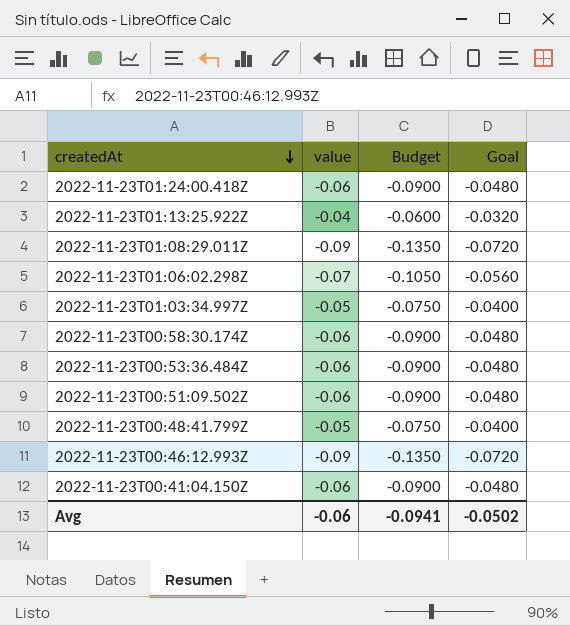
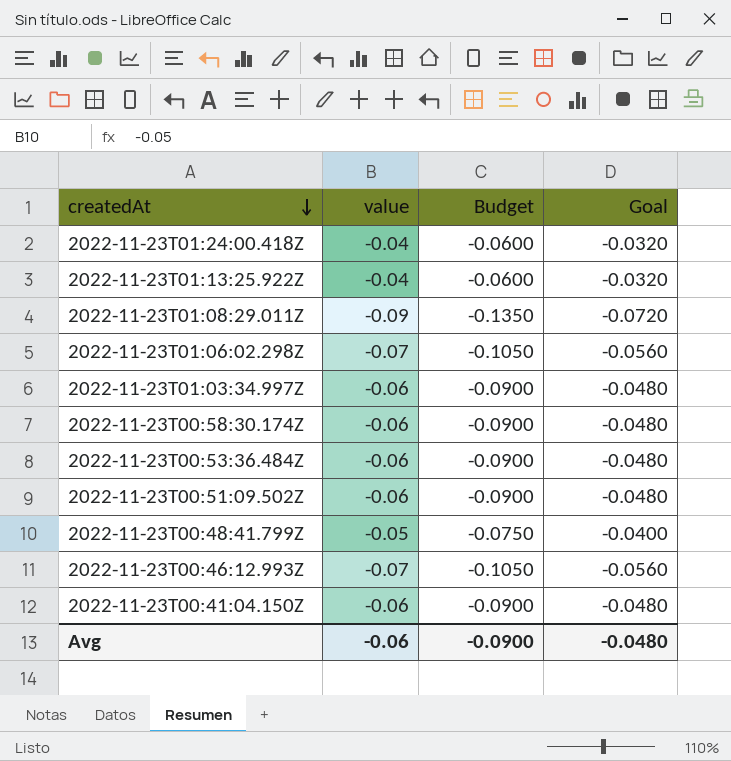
2022-11-23T01:24:00.418Z | value: -0.06 -> -0.04
2022-11-23T01:24:00.418Z | Budget: -0.0900 -> -0.0600
2022-11-23T01:24:00.418Z | Goal: -0.0480 -> -0.0320
2022-11-23T01:03:34.997Z | value: -0.05 -> -0.06
2022-11-23T01:03:34.997Z | Budget: -0.0750 -> -0.0900
2022-11-23T01:03:34.997Z | Goal: -0.0400 -> -0.0480
2022-11-23T00:46:12.993Z | value: -0.09 -> -0.07
2022-11-23T00:46:12.993Z | Budget: -0.1350 -> -0.1050
2022-11-23T00:46:12.993Z | Goal: -0.0720 -> -0.0560
Avg | Budget: -0.0941 -> -0.0900
Avg | Goal: -0.0502 -> -0.0480

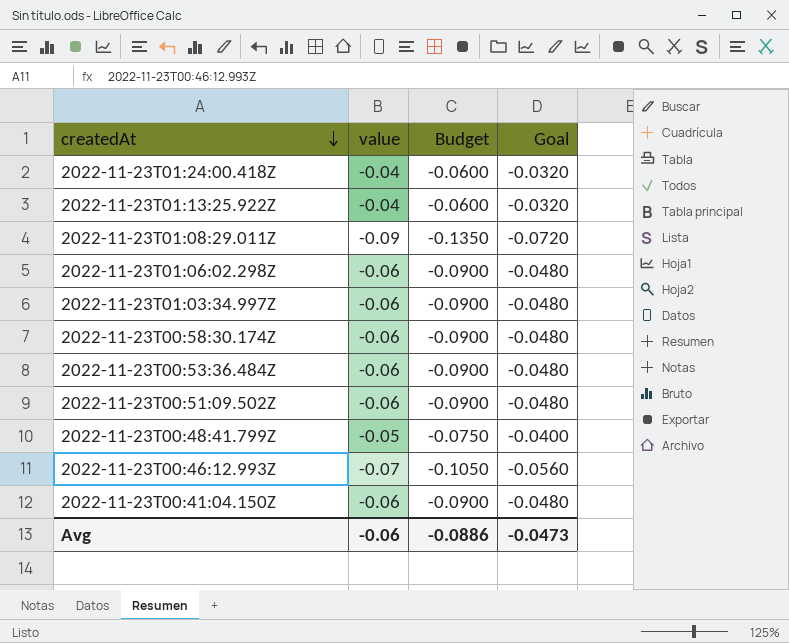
2022-11-23T01:06:02.298Z | value: -0.07 -> -0.06
2022-11-23T01:06:02.298Z | Budget: -0.1050 -> -0.0900
2022-11-23T01:06:02.298Z | Goal: -0.0560 -> -0.0480
Avg | Budget: -0.0900 -> -0.0886
Avg | Goal: -0.0480 -> -0.0473

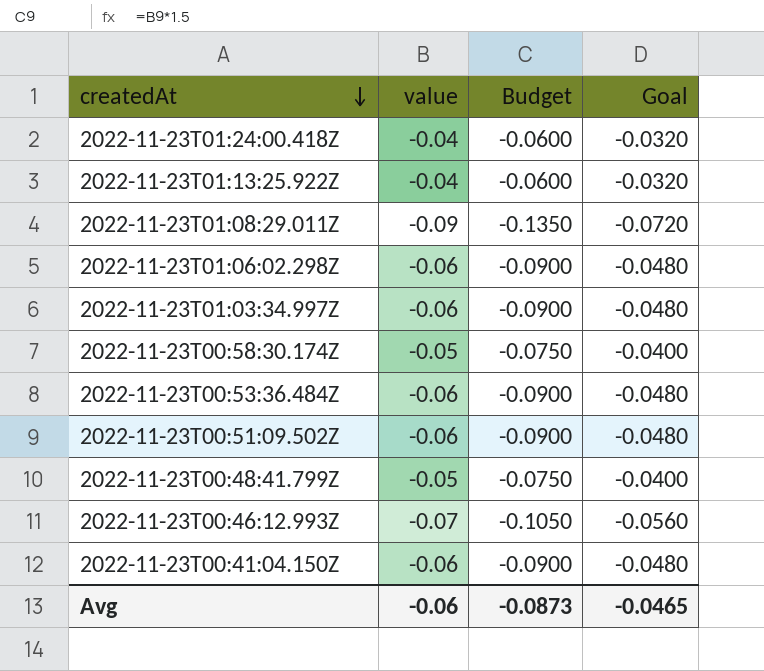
2022-11-23T00:58:30.174Z | value: -0.06 -> -0.05
2022-11-23T00:58:30.174Z | Budget: -0.0900 -> -0.0750
2022-11-23T00:58:30.174Z | Goal: -0.0480 -> -0.0400
Avg | Budget: -0.0886 -> -0.0873
Avg | Goal: -0.0473 -> -0.0465

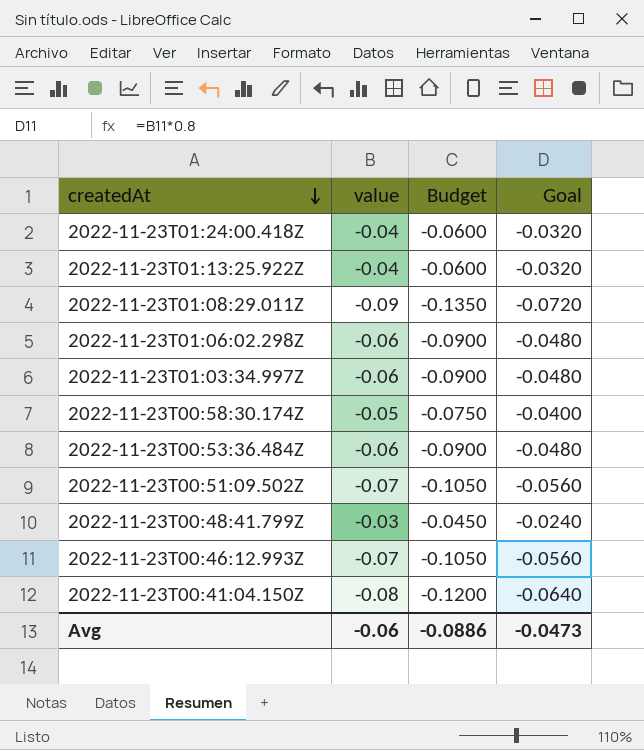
2022-11-23T00:51:09.502Z | value: -0.06 -> -0.07
2022-11-23T00:51:09.502Z | Budget: -0.0900 -> -0.1050
2022-11-23T00:51:09.502Z | Goal: -0.0480 -> -0.0560
2022-11-23T00:48:41.799Z | value: -0.05 -> -0.03
2022-11-23T00:48:41.799Z | Budget: -0.0750 -> -0.0450
2022-11-23T00:48:41.799Z | Goal: -0.0400 -> -0.0240
2022-11-23T00:41:04.150Z | value: -0.06 -> -0.08
2022-11-23T00:41:04.150Z | Budget: -0.0900 -> -0.1200
2022-11-23T00:41:04.150Z | Goal: -0.0480 -> -0.0640
Avg | Budget: -0.0873 -> -0.0886
Avg | Goal: -0.0465 -> -0.0473

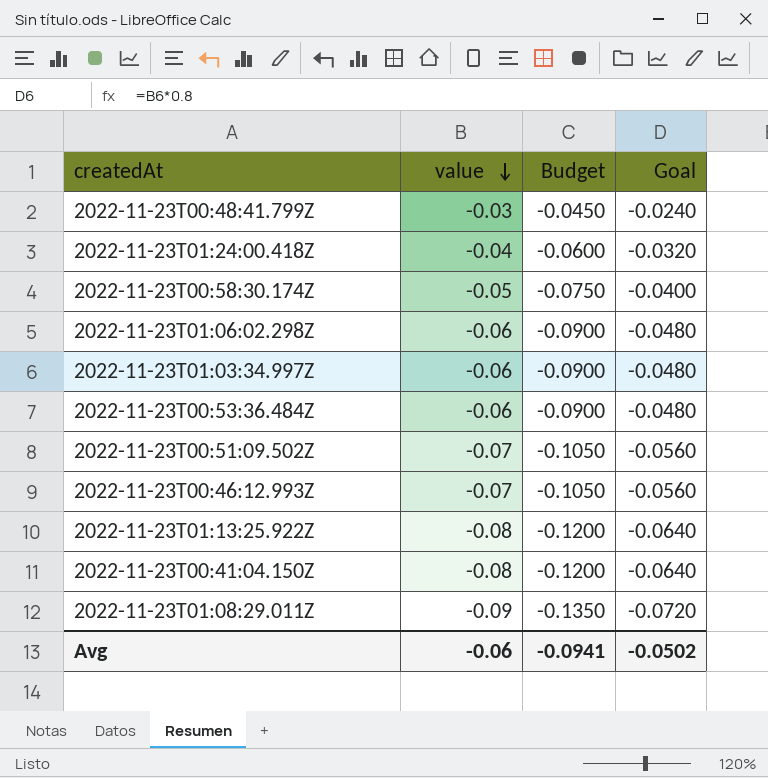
row order: createdAt descending -> value descending
2022-11-23T01:13:25.922Z | value: -0.04 -> -0.08
2022-11-23T01:13:25.922Z | Budget: -0.0600 -> -0.1200
2022-11-23T01:13:25.922Z | Goal: -0.0320 -> -0.0640
Avg | Budget: -0.0886 -> -0.0941
Avg | Goal: -0.0473 -> -0.0502

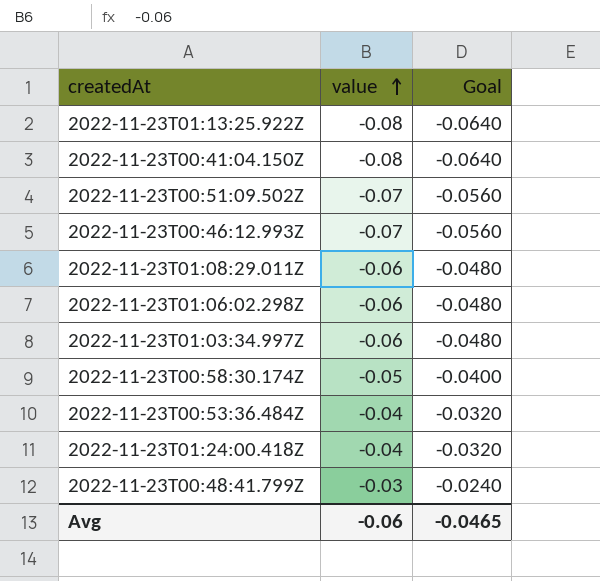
row order: value descending -> value ascending
column Budget | formula: [value] * 1.5 -> none
2022-11-23T01:08:29.011Z | value: -0.09 -> -0.06
2022-11-23T01:08:29.011Z | Goal: -0.0720 -> -0.0480
2022-11-23T00:53:36.484Z | value: -0.06 -> -0.04
2022-11-23T00:53:36.484Z | Goal: -0.0480 -> -0.0320
Avg | Goal: -0.0502 -> -0.0465

